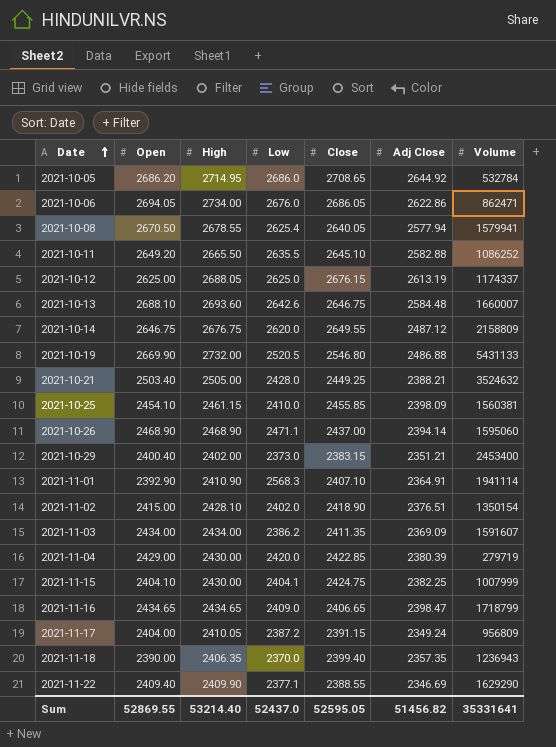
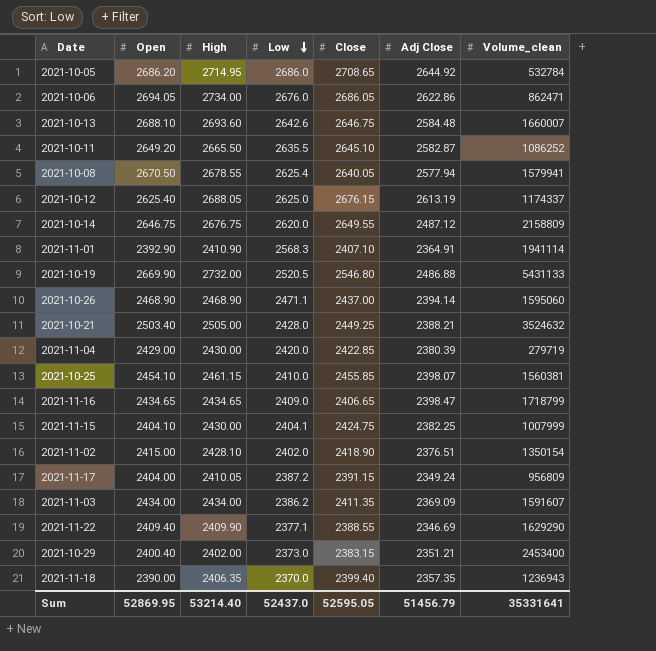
row order: Date ascending -> Low descending
column name: Volume -> Volume_clean
2021-10-11 | Adj Close: 2582.88 -> 2582.87
2021-10-12 | Open: 2625.00 -> 2625.40
2021-10-25 | Adj Close: 2398.09 -> 2398.07
Sum | Open: 52869.55 -> 52869.95
Sum | Adj Close: 51456.82 -> 51456.79

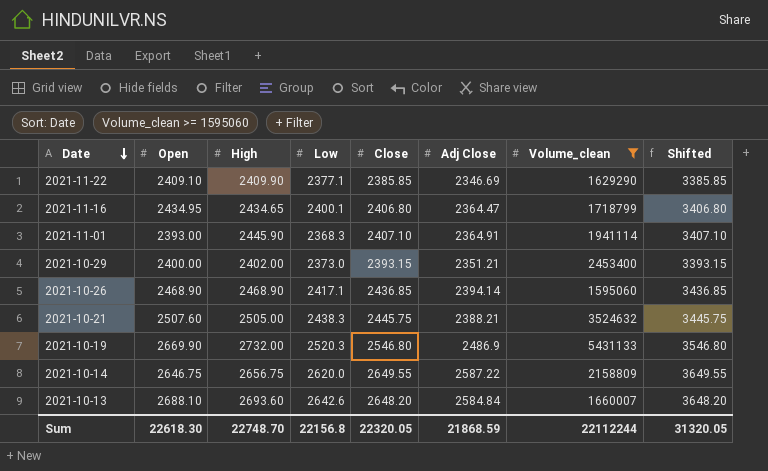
filter: none -> Volume_clean >= 1595060
row order: Low descending -> Date descending
column Shifted | formula: none -> [Close] + 1000
2021-11-22 | Open: 2409.40 -> 2409.10
2021-11-22 | Close: 2388.55 -> 2385.85
2021-11-16 | Open: 2434.65 -> 2434.95
2021-11-16 | Low: 2409.0 -> 2400.1
2021-11-16 | Close: 2406.65 -> 2406.80
2021-11-16 | Adj Close: 2398.47 -> 2364.47
2021-11-01 | Open: 2392.90 -> 2393.00
2021-11-01 | High: 2410.90 -> 2445.90
2021-11-01 | Low: 2568.3 -> 2368.3
2021-10-29 | Open: 2400.40 -> 2400.00
2021-10-29 | Close: 2383.15 -> 2393.15
2021-10-26 | Low: 2471.1 -> 2417.1
2021-10-26 | Close: 2437.00 -> 2436.85
2021-10-21 | Open: 2503.40 -> 2507.60
2021-10-21 | Low: 2428.0 -> 2438.3
2021-10-21 | Close: 2449.25 -> 2445.75
2021-10-19 | Low: 2520.5 -> 2520.3
2021-10-19 | Adj Close: 2486.88 -> 2486.9
2021-10-14 | High: 2676.75 -> 2656.75
2021-10-14 | Adj Close: 2487.12 -> 2587.22
2021-10-13 | Close: 2646.75 -> 2648.20
2021-10-13 | Adj Close: 2584.48 -> 2584.84
Sum | Open: 52869.95 -> 22618.30
Sum | High: 53214.40 -> 22748.70
Sum | Low: 52437.0 -> 22156.8
Sum | Close: 52595.05 -> 22320.05
Sum | Adj Close: 51456.79 -> 21868.59
Sum | Volume_clean: 35331641 -> 22112244

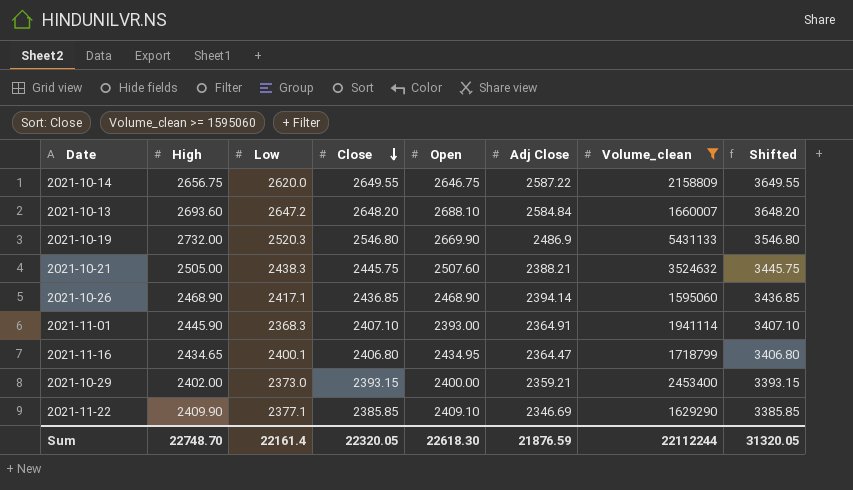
row order: Date descending -> Close descending
column Open | position: 2 -> 5
2021-10-13 | Low: 2642.6 -> 2647.2
2021-10-29 | Adj Close: 2351.21 -> 2359.21
Sum | Low: 22156.8 -> 22161.4
Sum | Adj Close: 21868.59 -> 21876.59

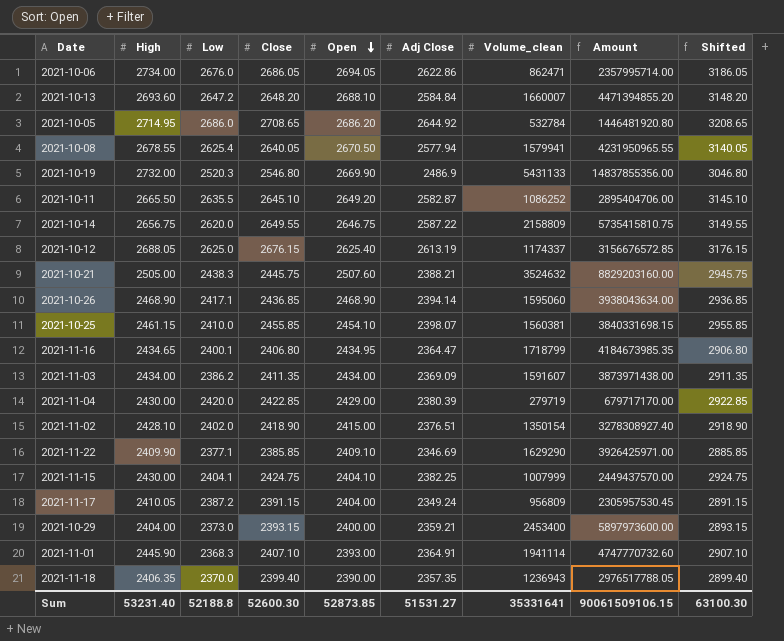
filter: Volume_clean >= 1595060 -> none
row order: Close descending -> Open descending
column Amount | formula: none -> [High] * [Volume_clean]
column Shifted | formula: [Close] + 1000 -> [Close] + 500
2021-10-29 | High: 2402.00 -> 2404.00
Sum | High: 22748.70 -> 53231.40
Sum | Low: 22161.4 -> 52188.8
Sum | Close: 22320.05 -> 52600.30
Sum | Open: 22618.30 -> 52873.85
Sum | Adj Close: 21876.59 -> 51531.27
Sum | Volume_clean: 22112244 -> 35331641
Sum | Shifted: 31320.05 -> 63100.30

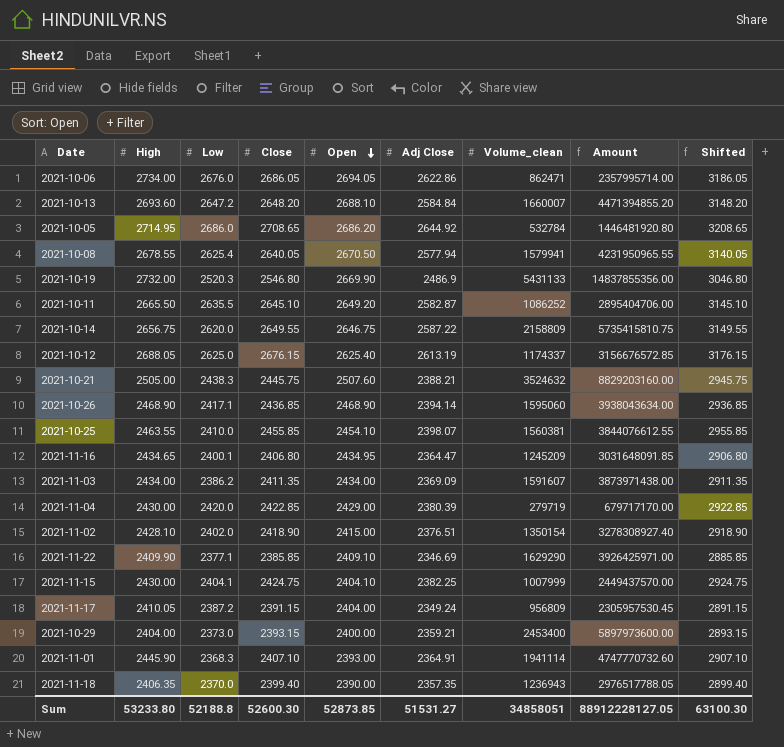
2021-10-25 | High: 2461.15 -> 2463.55
2021-10-25 | Amount: 3840331698.15 -> 3844076612.55
2021-11-16 | Volume_clean: 1718799 -> 1245209
2021-11-16 | Amount: 4184673985.35 -> 3031648091.85
Sum | High: 53231.40 -> 53233.80
Sum | Volume_clean: 35331641 -> 34858051
Sum | Amount: 90061509106.15 -> 88912228127.05

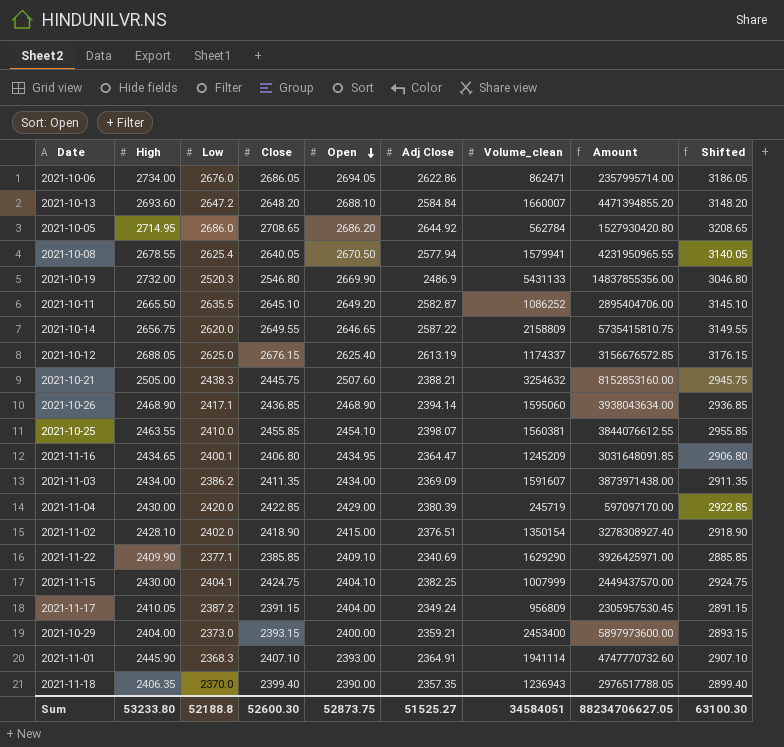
2021-10-05 | Volume_clean: 532784 -> 562784
2021-10-05 | Amount: 1446481920.80 -> 1527930420.80
2021-10-14 | Open: 2646.75 -> 2646.65
2021-10-21 | Volume_clean: 3524632 -> 3254632
2021-10-21 | Amount: 8829203160.00 -> 8152853160.00
2021-11-04 | Volume_clean: 279719 -> 245719
2021-11-04 | Amount: 679717170.00 -> 597097170.00
2021-11-22 | Adj Close: 2346.69 -> 2340.69
Sum | Open: 52873.85 -> 52873.75
Sum | Adj Close: 51531.27 -> 51525.27
Sum | Volume_clean: 34858051 -> 34584051
Sum | Amount: 88912228127.05 -> 88234706627.05

